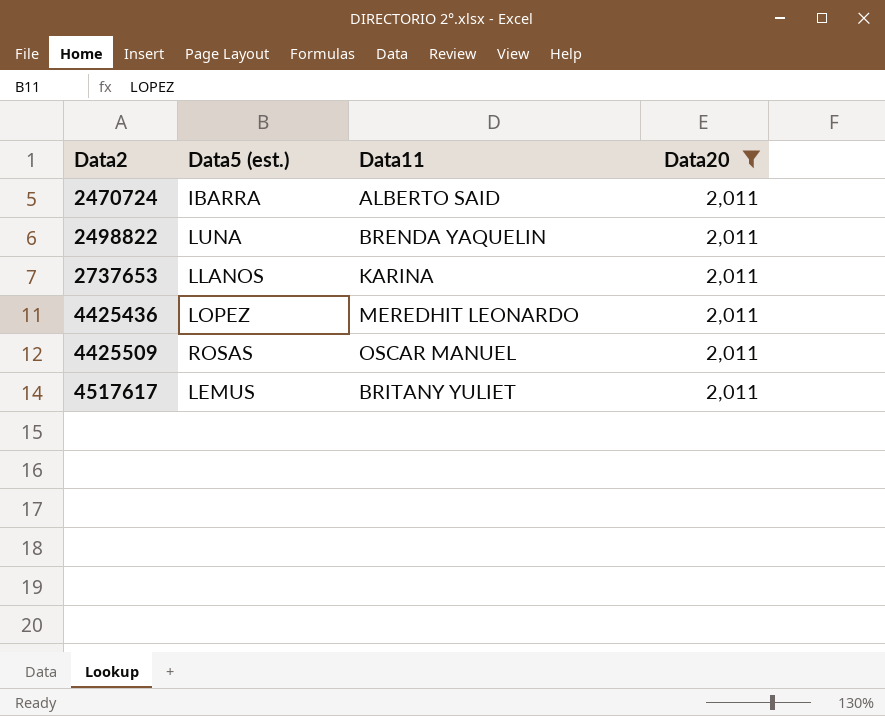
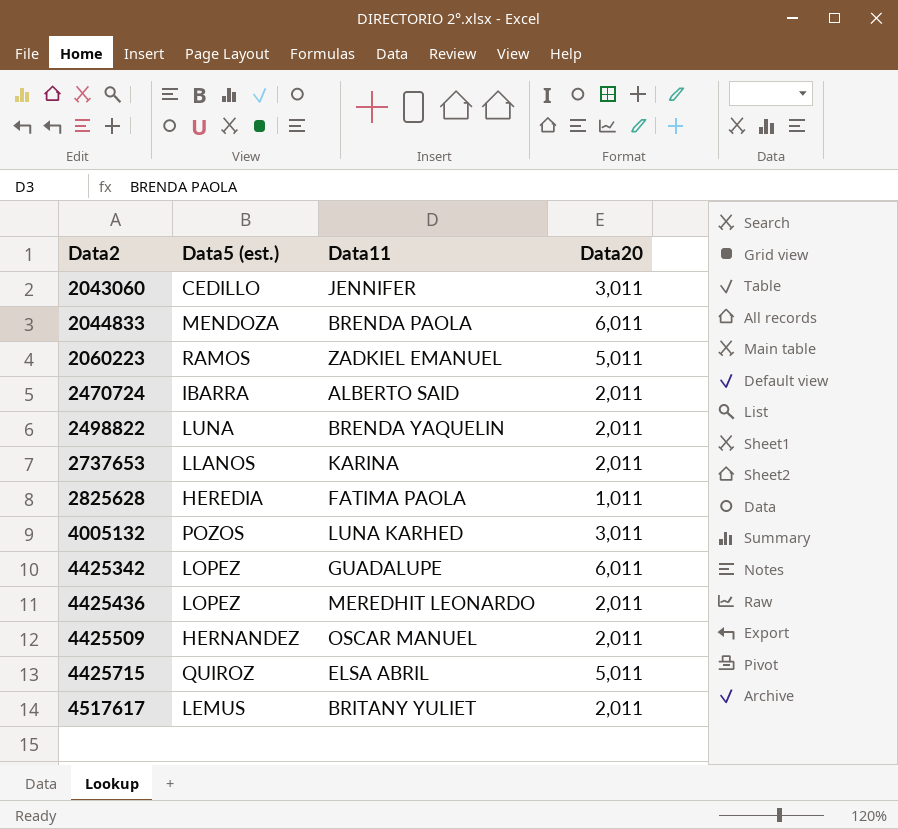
filter: Data20 = 2,011 -> none
4425509 | Data5 (est.): ROSAS -> HERNANDEZ

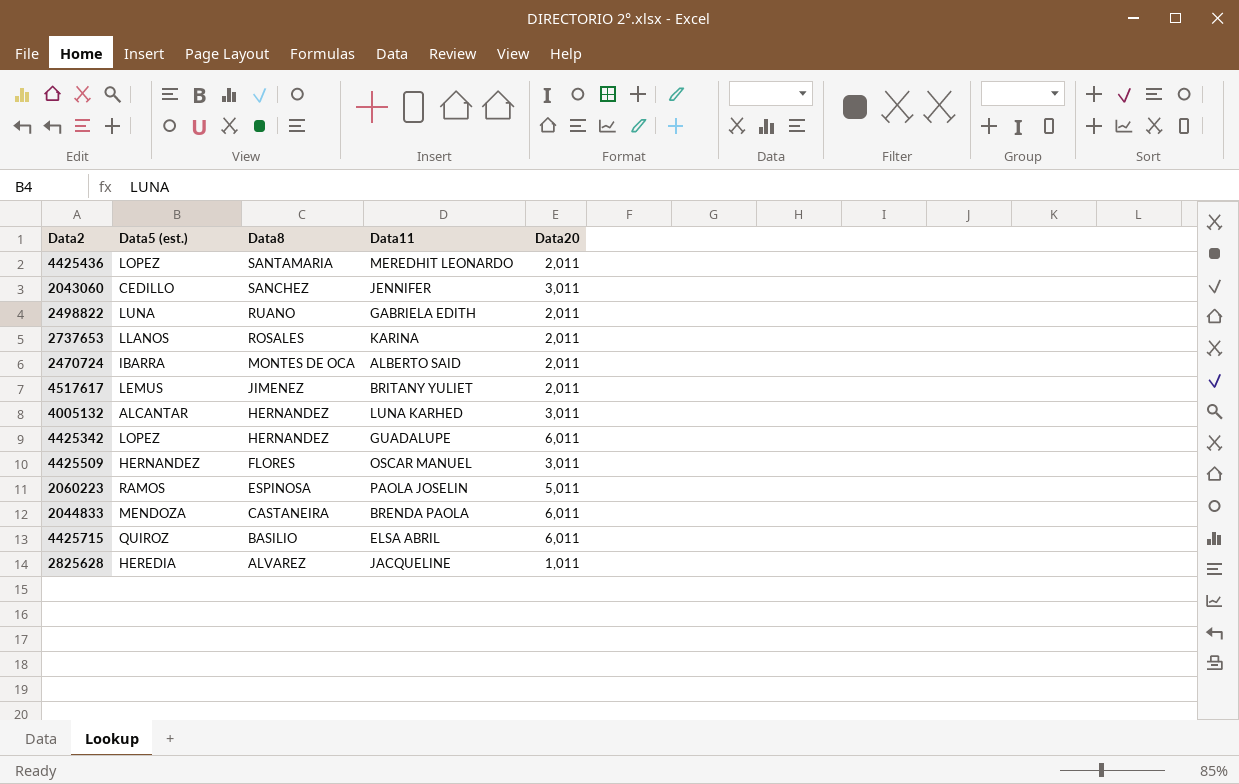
row order: Data2 ascending -> Data8 descending
column Data8 | position: none -> 3
2498822 | Data11: BRENDA YAQUELIN -> GABRIELA EDITH
4005132 | Data5 (est.): POZOS -> ALCANTAR
4425509 | Data20: 2,011 -> 3,011
2060223 | Data11: ZADKIEL EMANUEL -> PAOLA JOSELIN
4425715 | Data20: 5,011 -> 6,011
2825628 | Data11: FATIMA PAOLA -> JACQUELINE

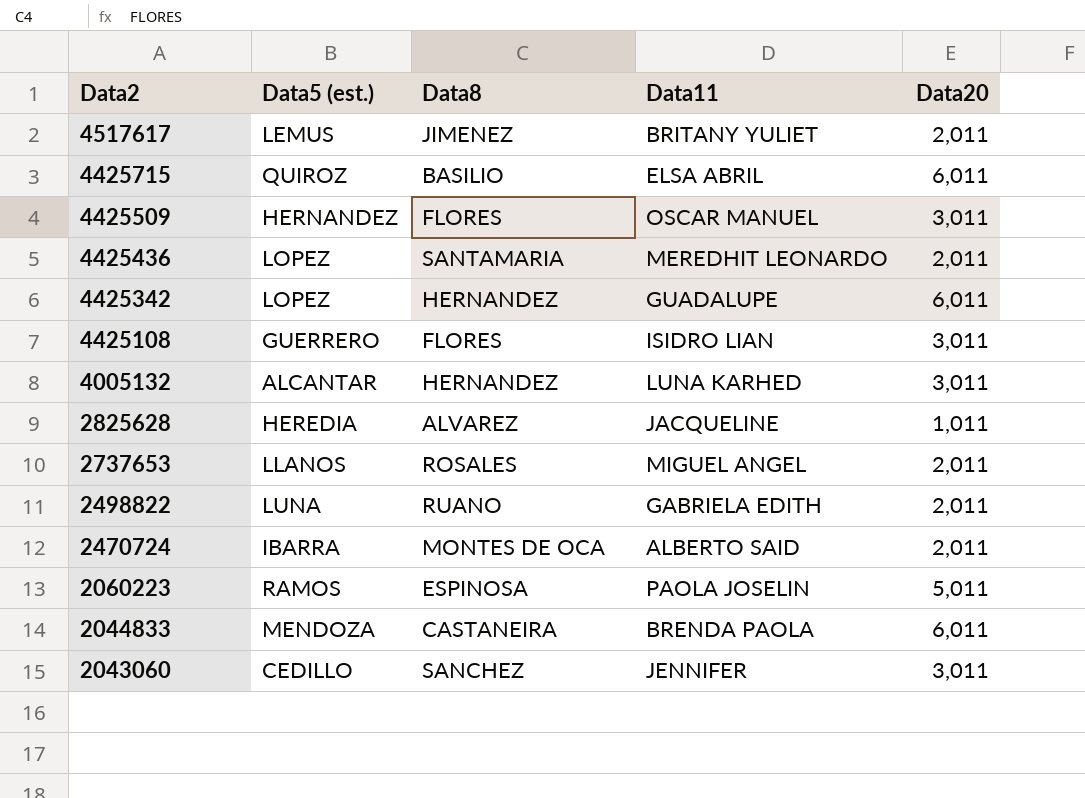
row order: Data8 descending -> Data2 descending
row 4425108: none -> GUERRERO | FLORES | ISIDRO LIAN | 3,011
2737653 | Data11: KARINA -> MIGUEL ANGEL

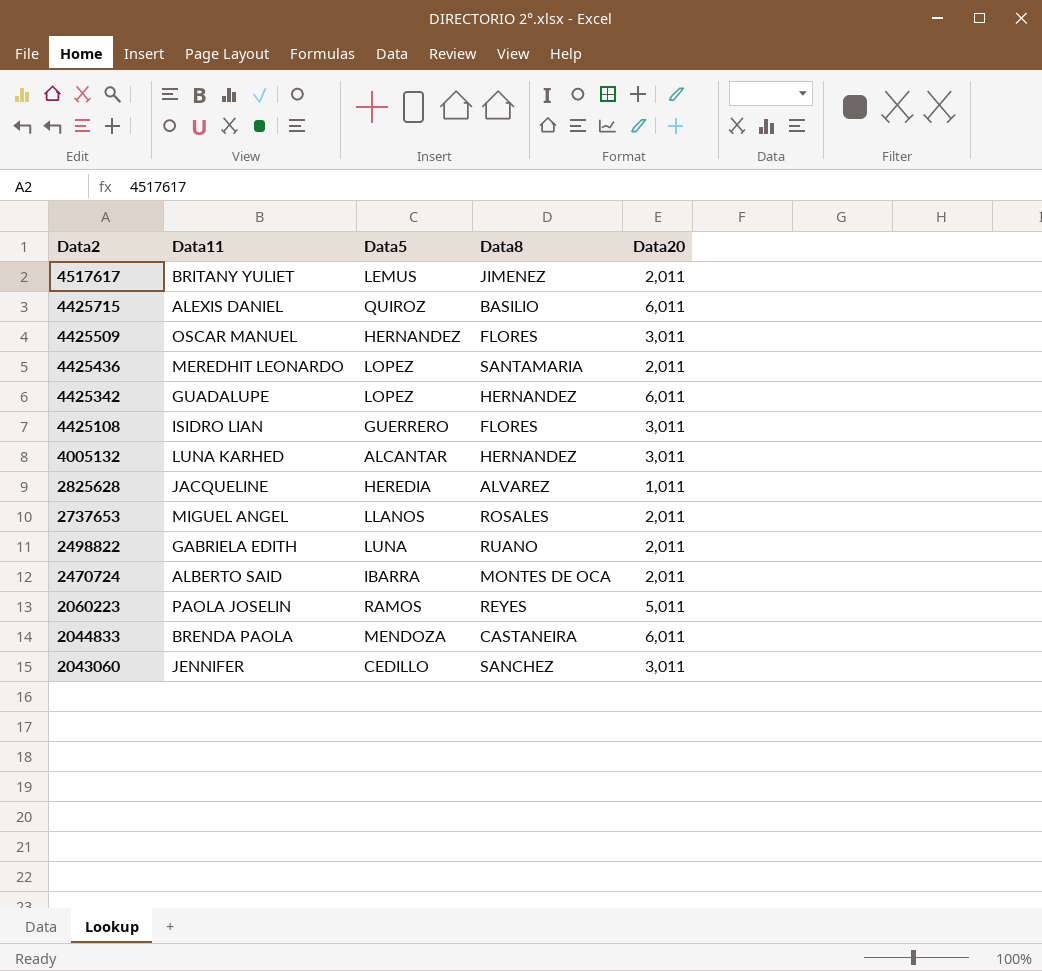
column Data11 | position: 4 -> 2
column name: Data5 (est.) -> Data5
4425715 | Data11: ELSA ABRIL -> ALEXIS DANIEL
2060223 | Data8: ESPINOSA -> REYES

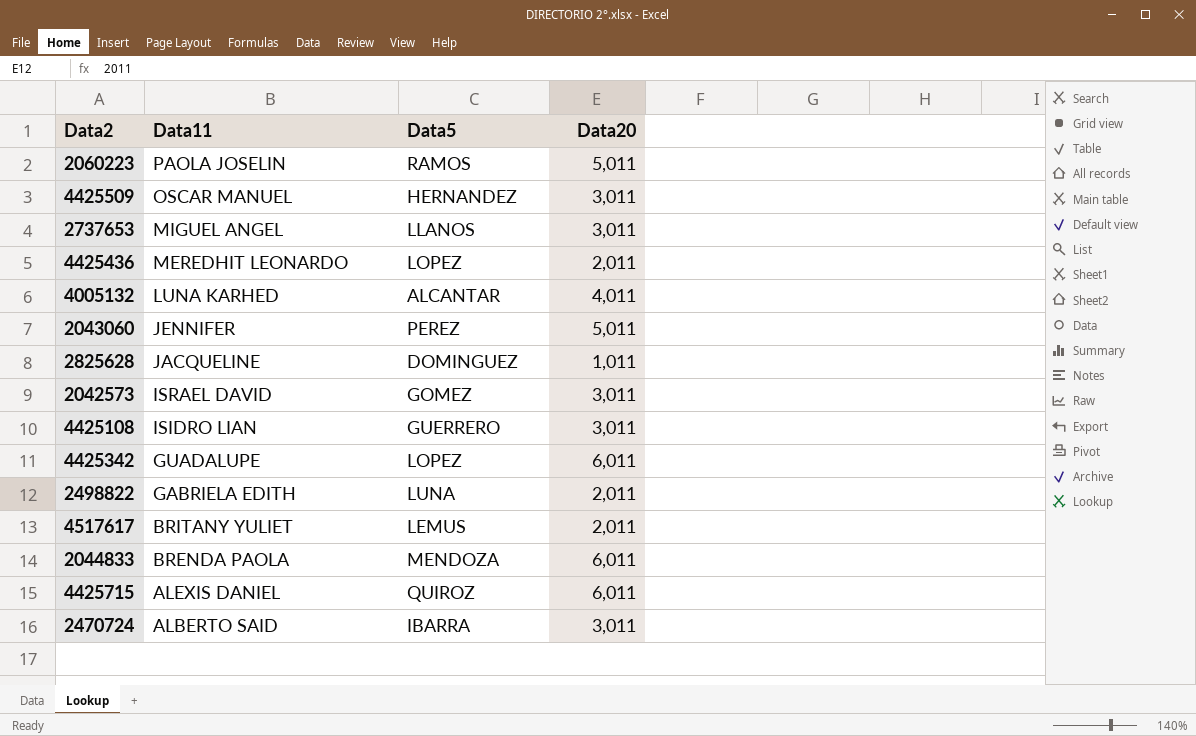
row order: Data2 descending -> Data11 descending
column Data8 | position: 4 -> none
2737653 | Data20: 2,011 -> 3,011
4005132 | Data20: 3,011 -> 4,011
2043060 | Data5: CEDILLO -> PEREZ
2043060 | Data20: 3,011 -> 5,011
2825628 | Data5: HEREDIA -> DOMINGUEZ
row 2042573: none -> ISRAEL DAVID | GOMEZ | 3,011
2470724 | Data20: 2,011 -> 3,011

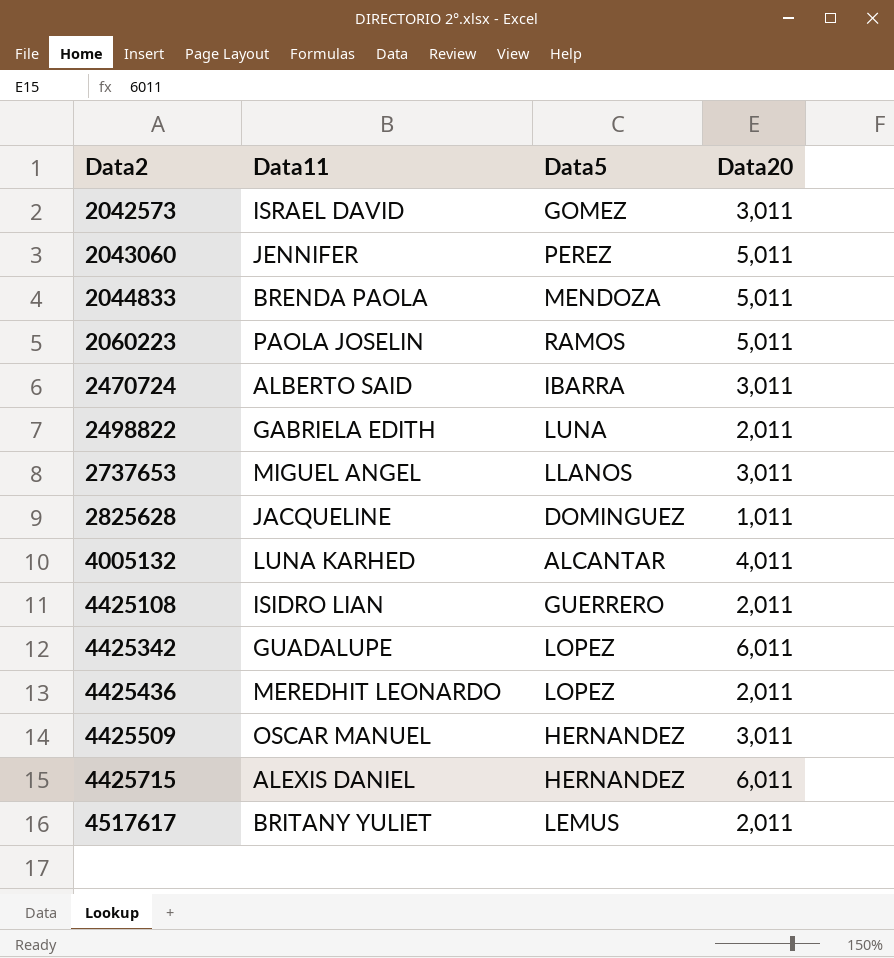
row order: Data11 descending -> Data2 ascending
2044833 | Data20: 6,011 -> 5,011
4425108 | Data20: 3,011 -> 2,011
4425715 | Data5: QUIROZ -> HERNANDEZ

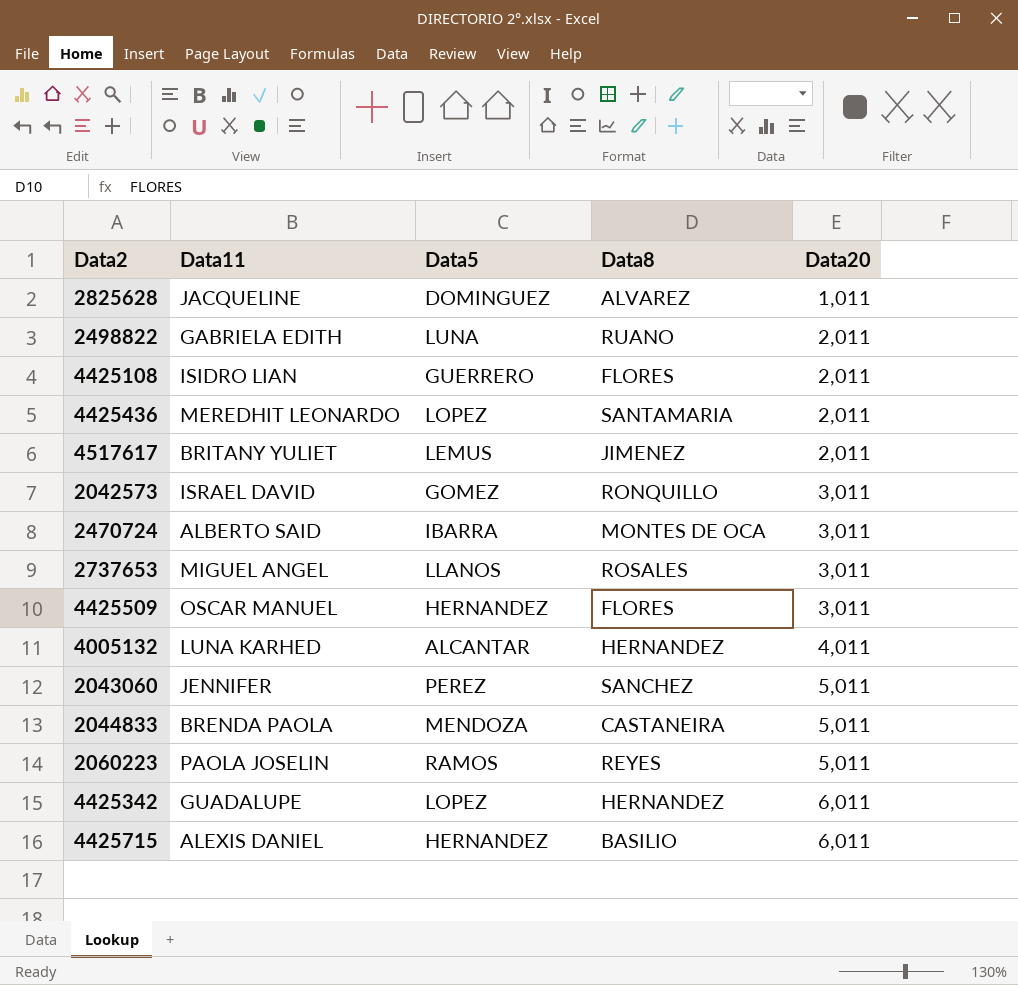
row order: Data2 ascending -> Data20 ascending
column Data8 | position: none -> 4

